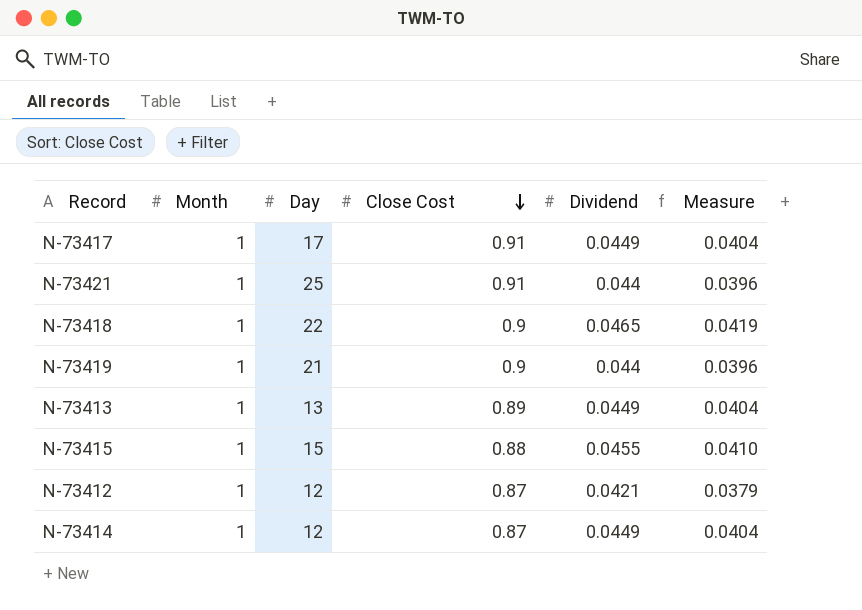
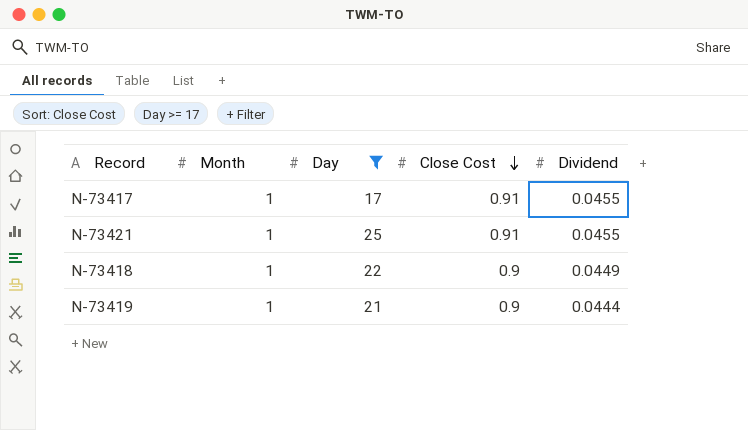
filter: none -> Day >= 17
column Measure | formula: [Dividend] * 0.9 -> none
N-73417 | Dividend: 0.0449 -> 0.0455
N-73421 | Dividend: 0.044 -> 0.0455
N-73418 | Dividend: 0.0465 -> 0.0449
N-73419 | Dividend: 0.044 -> 0.0444

